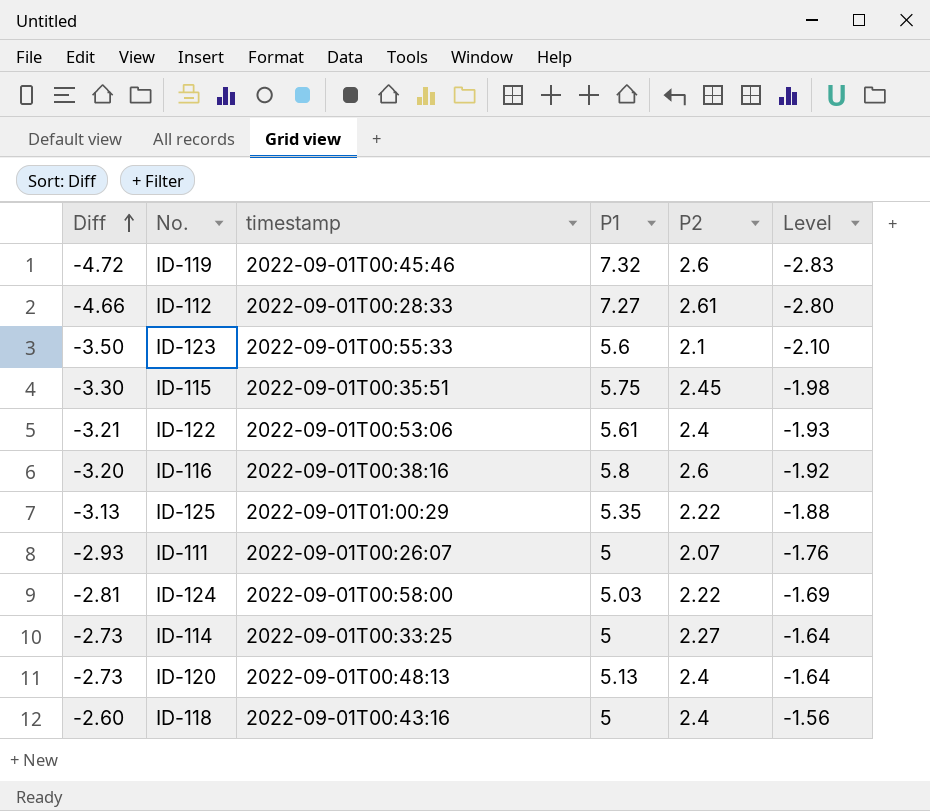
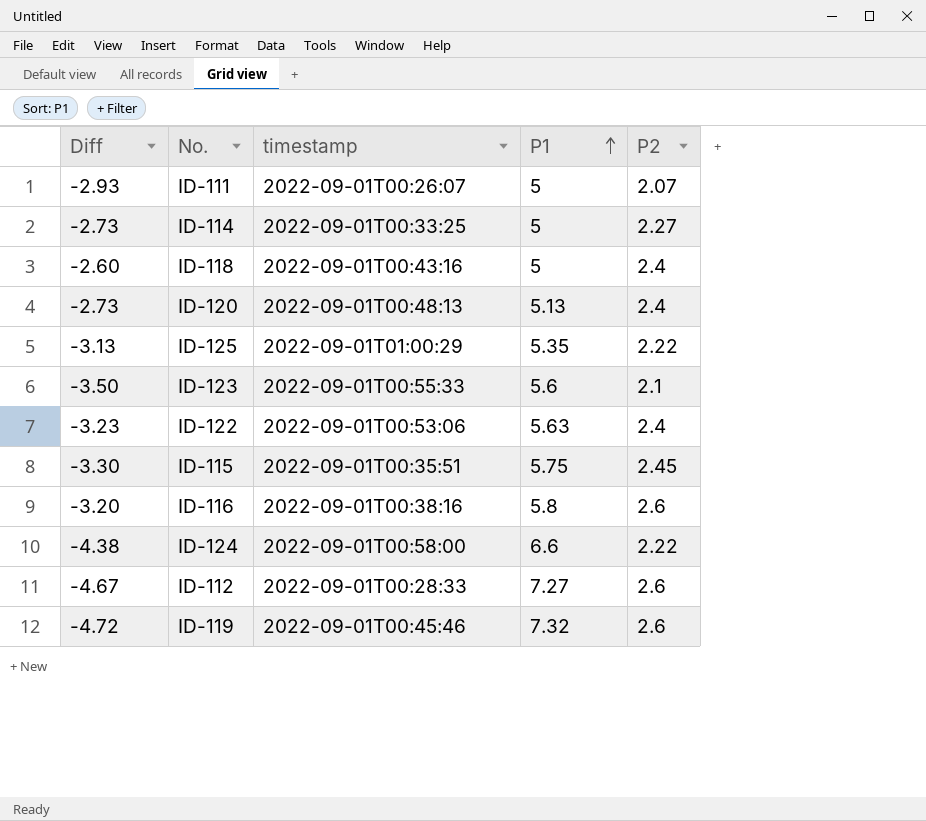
row order: Diff ascending -> P1 ascending
column Level | formula: [Diff] * 0.6 -> none
ID-122 | Diff: -3.21 -> -3.23
ID-122 | P1: 5.61 -> 5.63
ID-124 | Diff: -2.81 -> -4.38
ID-124 | P1: 5.03 -> 6.6
ID-112 | Diff: -4.66 -> -4.67
ID-112 | P2: 2.61 -> 2.6

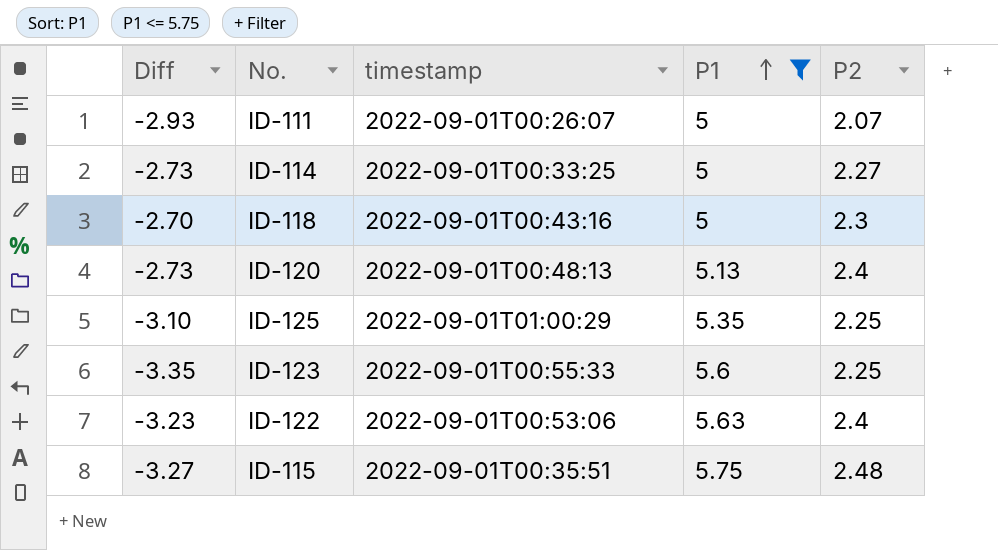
filter: none -> P1 <= 5.75
ID-118 | Diff: -2.60 -> -2.70
ID-118 | P2: 2.4 -> 2.3
ID-125 | Diff: -3.13 -> -3.10
ID-125 | P2: 2.22 -> 2.25
ID-123 | Diff: -3.50 -> -3.35
ID-123 | P2: 2.1 -> 2.25
ID-115 | Diff: -3.30 -> -3.27
ID-115 | P2: 2.45 -> 2.48

